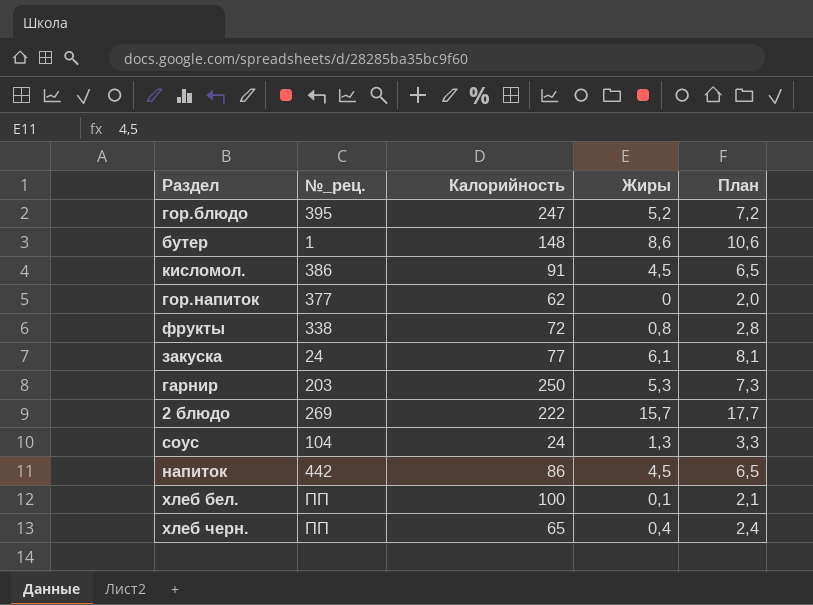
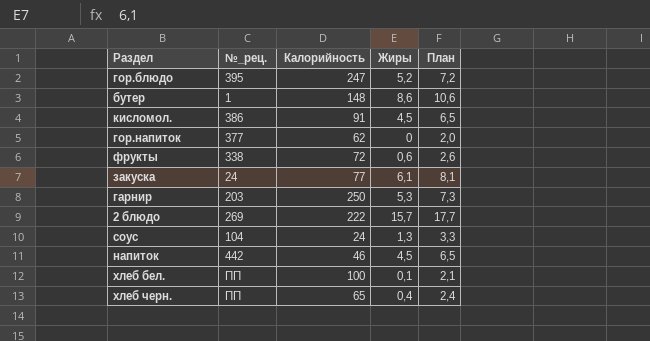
фрукты | Жиры: 0,8 -> 0,6
фрукты | План: 2,8 -> 2,6
напиток | Калорийность: 86 -> 46

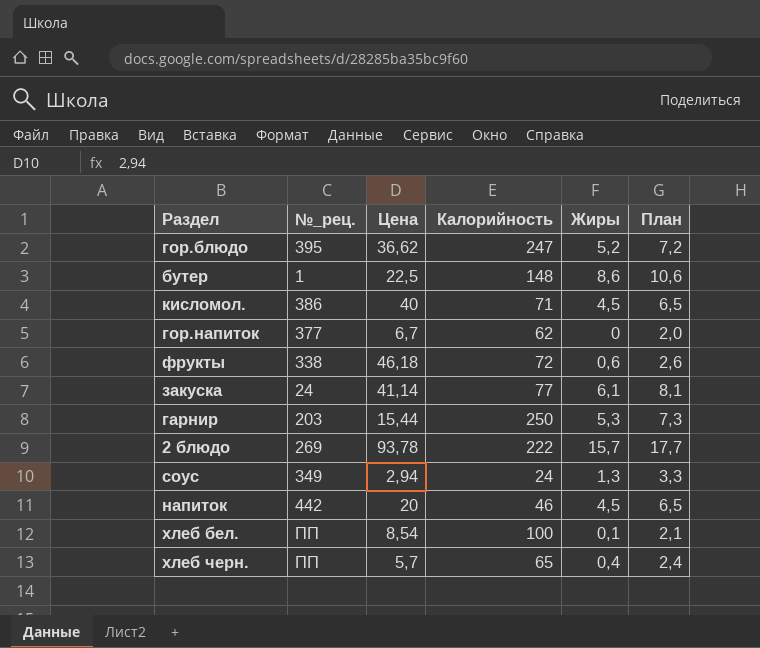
column Цена | position: none -> 3
кисломол. | Калорийность: 91 -> 71
соус | №_рец.: 104 -> 349

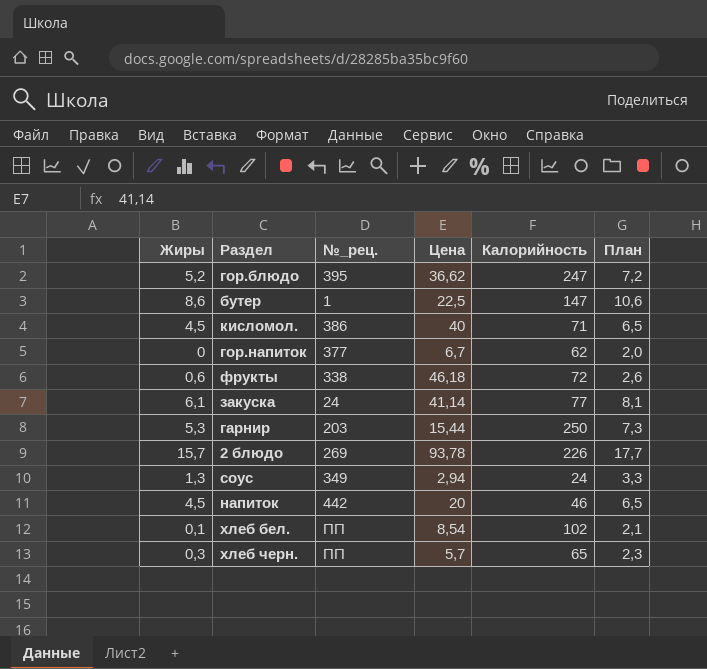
column Жиры | position: 5 -> 1
бутер | Калорийность: 148 -> 147
2 блюдо | Калорийность: 222 -> 226
хлеб бел. | Калорийность: 100 -> 102
хлеб черн. | Жиры: 0,4 -> 0,3
хлеб черн. | План: 2,4 -> 2,3

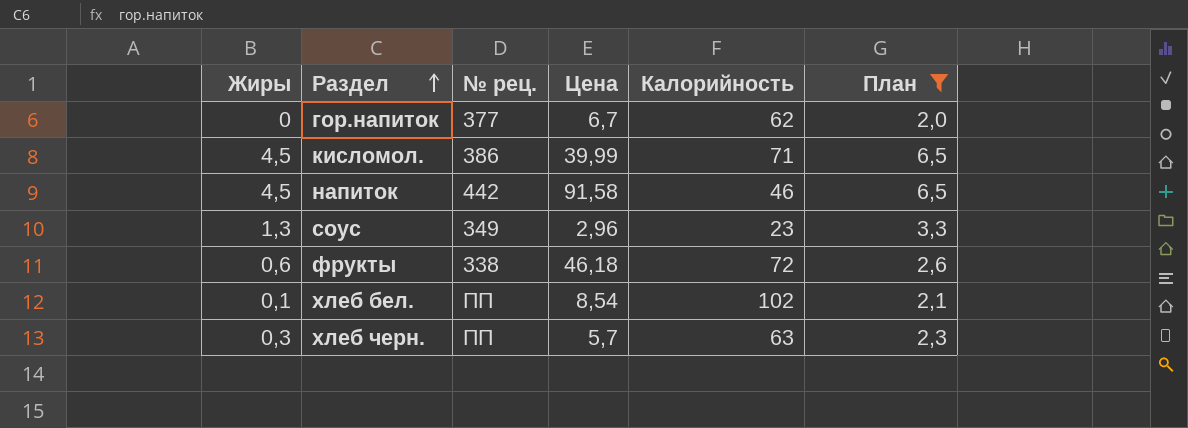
filter: none -> План <= 6,5
row order: none -> Раздел ascending
column name: №_рец. -> № рец.
кисломол. | Цена: 40 -> 39,99
напиток | Цена: 20 -> 91,58
соус | Цена: 2,94 -> 2,96
соус | Калорийность: 24 -> 23
хлеб черн. | Калорийность: 65 -> 63

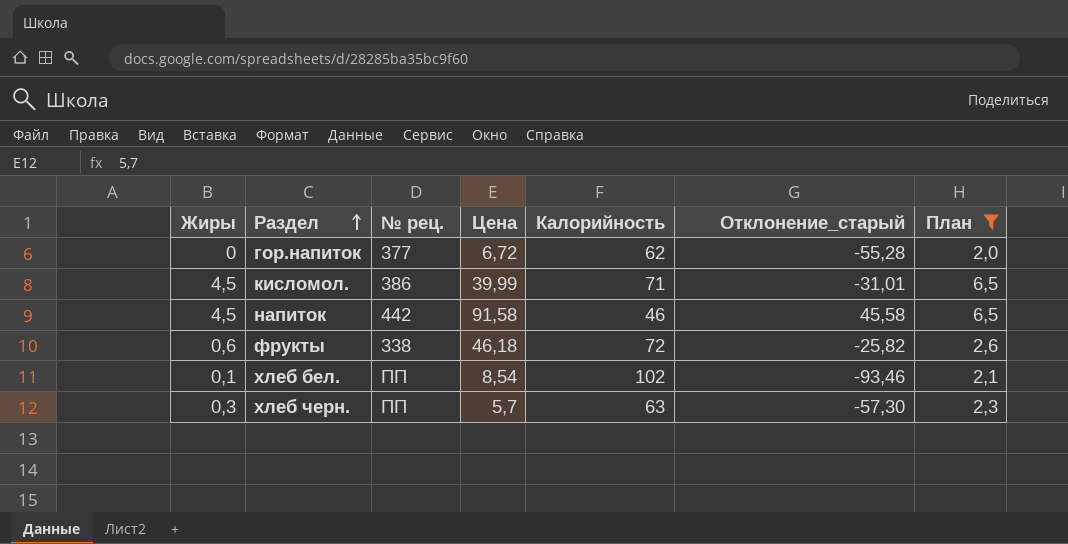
column Отклонение_старый | formula: none -> [Цена] - [Калорийность]
row соус: 1,3 | 349 | 2,96 | 23 | 3,3 -> none
гор.напиток | Цена: 6,7 -> 6,72

